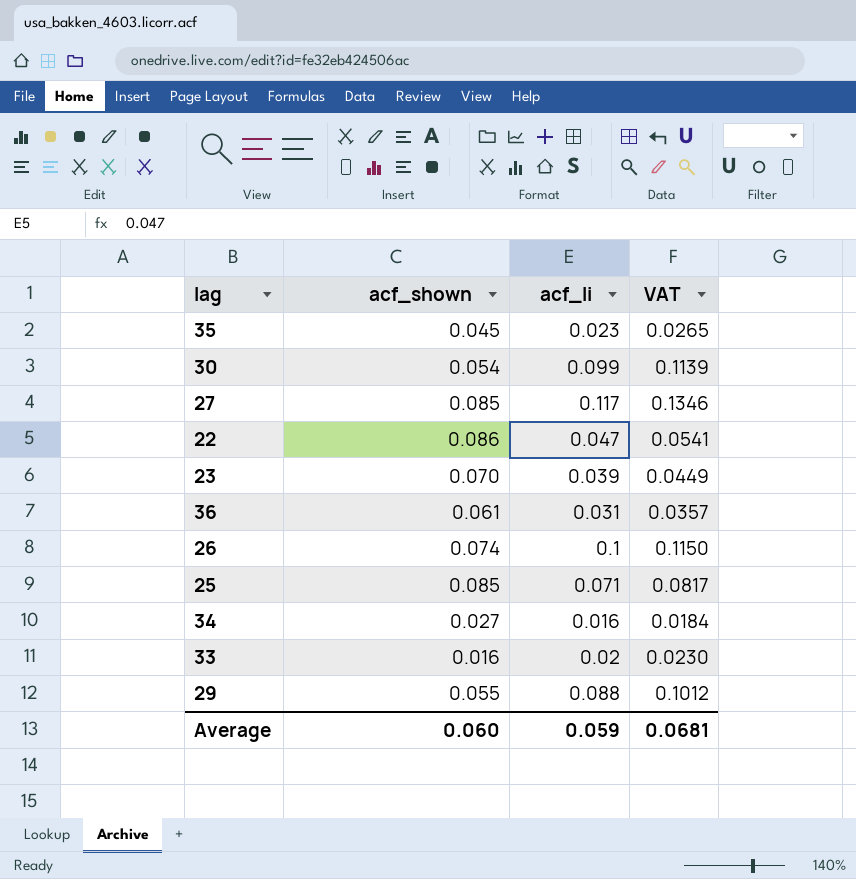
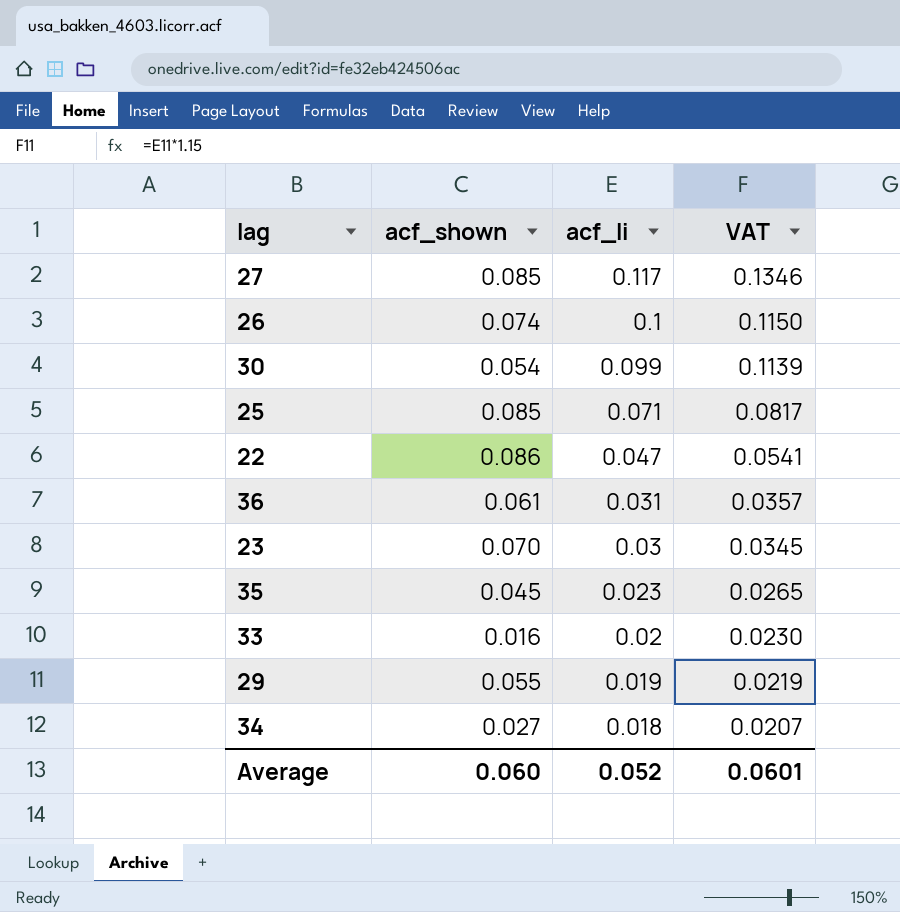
row order: none -> acf_li descending
23 | acf_li: 0.039 -> 0.03
23 | VAT: 0.0449 -> 0.0345
29 | acf_li: 0.088 -> 0.019
29 | VAT: 0.1012 -> 0.0219
34 | acf_li: 0.016 -> 0.018
34 | VAT: 0.0184 -> 0.0207
Average | acf_li: 0.059 -> 0.052
Average | VAT: 0.0681 -> 0.0601

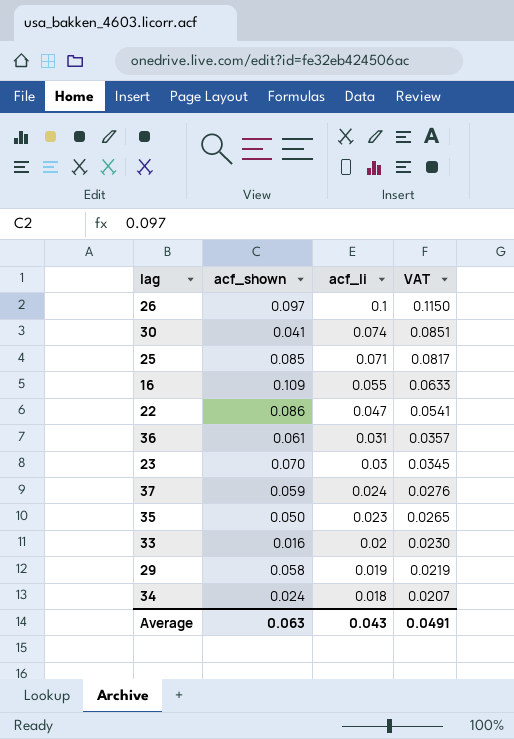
row 27: 0.085 | 0.117 | 0.1346 -> none
26 | acf_shown: 0.074 -> 0.097
30 | acf_shown: 0.054 -> 0.041
30 | acf_li: 0.099 -> 0.074
30 | VAT: 0.1139 -> 0.0851
row 16: none -> 0.109 | 0.055 | 0.0633
row 37: none -> 0.059 | 0.024 | 0.0276
35 | acf_shown: 0.045 -> 0.050
29 | acf_shown: 0.055 -> 0.058
34 | acf_shown: 0.027 -> 0.024
Average | acf_shown: 0.060 -> 0.063
Average | acf_li: 0.052 -> 0.043
Average | VAT: 0.0601 -> 0.0491

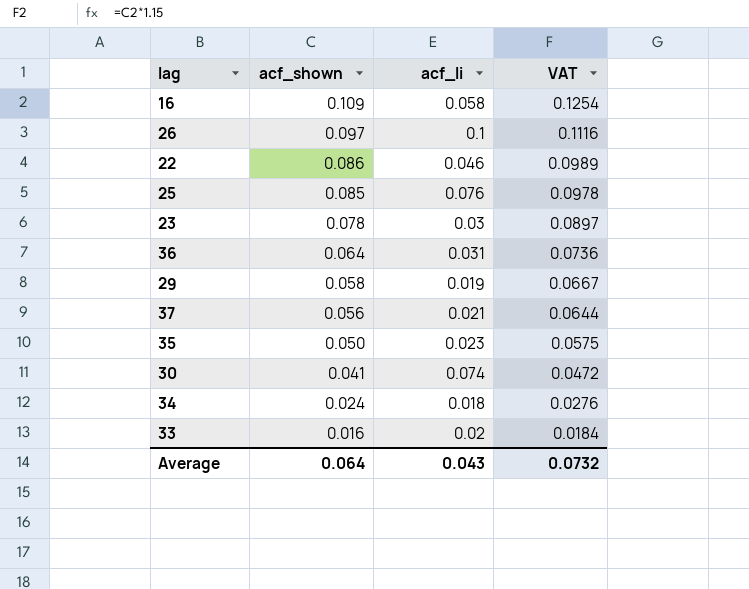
row order: acf_li descending -> acf_shown descending
column VAT | formula: [acf_li] * 1.15 -> [acf_shown] * 1.15
16 | acf_li: 0.055 -> 0.058
22 | acf_li: 0.047 -> 0.046
25 | acf_li: 0.071 -> 0.076
23 | acf_shown: 0.070 -> 0.078
36 | acf_shown: 0.061 -> 0.064
37 | acf_shown: 0.059 -> 0.056
37 | acf_li: 0.024 -> 0.021
Average | acf_shown: 0.063 -> 0.064
Average | VAT: 0.0491 -> 0.0732

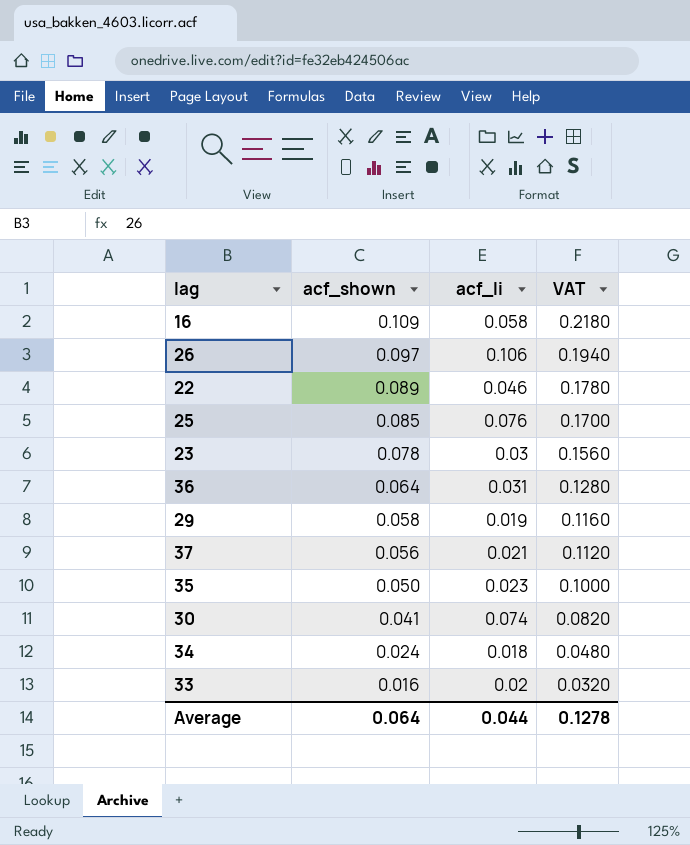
column VAT | formula: [acf_shown] * 1.15 -> [acf_shown] * 2
26 | acf_li: 0.1 -> 0.106
22 | acf_shown: 0.086 -> 0.089
Average | acf_li: 0.043 -> 0.044
Average | VAT: 0.0732 -> 0.1278

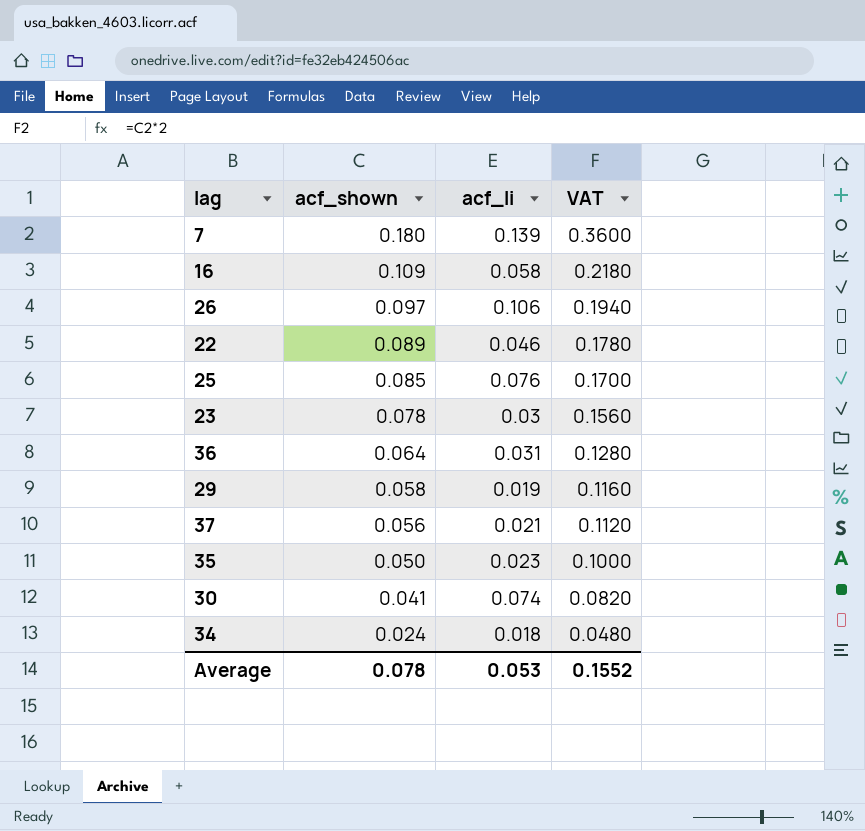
row 33: 0.016 | 0.02 | 0.0320 -> none
row 7: none -> 0.180 | 0.139 | 0.3600
Average | acf_shown: 0.064 -> 0.078
Average | acf_li: 0.044 -> 0.053
Average | VAT: 0.1278 -> 0.1552

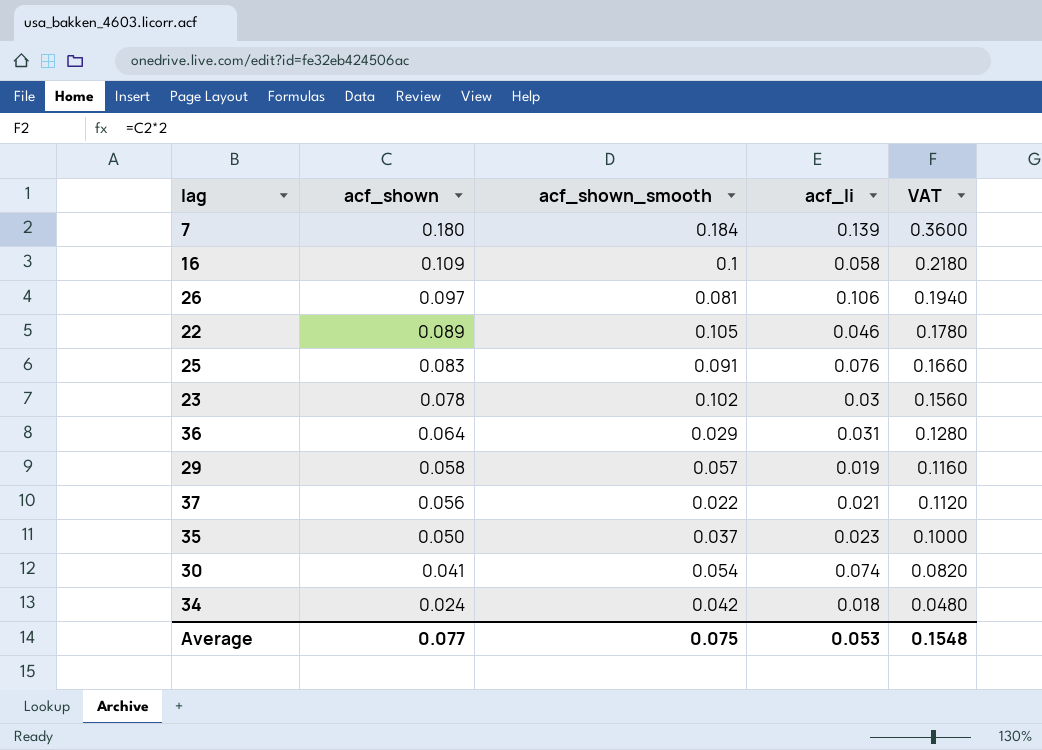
column acf_shown_smooth | position: none -> 3
25 | acf_shown: 0.085 -> 0.083
25 | VAT: 0.1700 -> 0.1660
Average | acf_shown: 0.078 -> 0.077
Average | VAT: 0.1552 -> 0.1548

